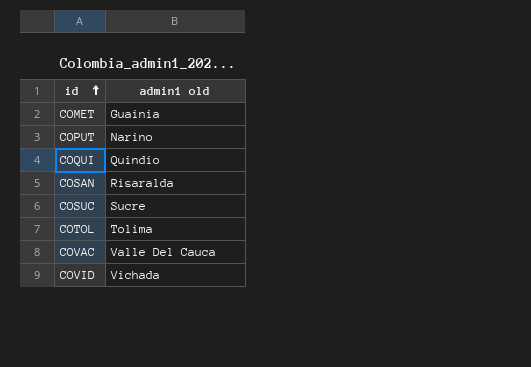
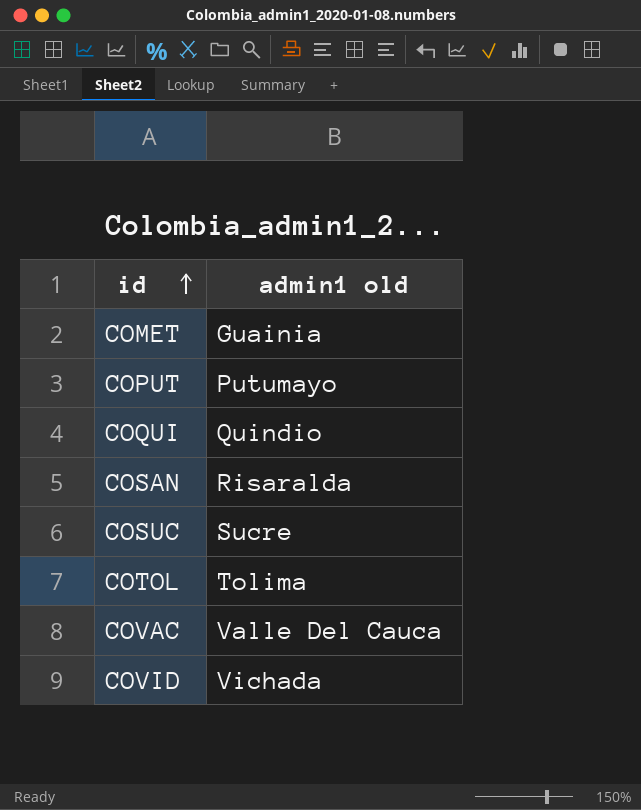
COPUT | admin1 old: Narino -> Putumayo

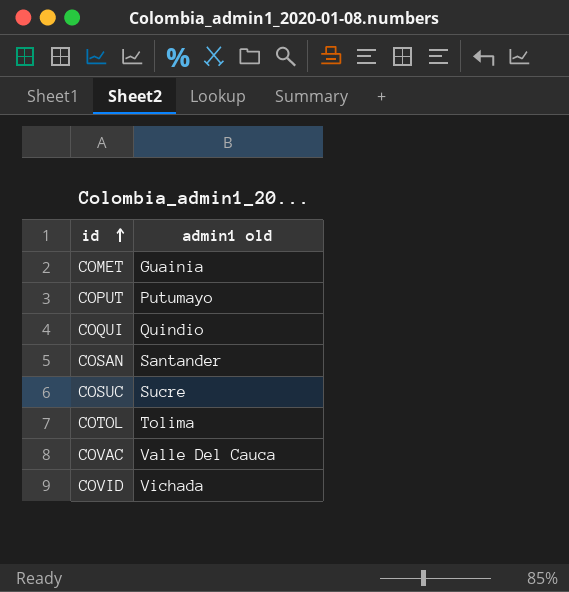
COSAN | admin1 old: Risaralda -> Santander

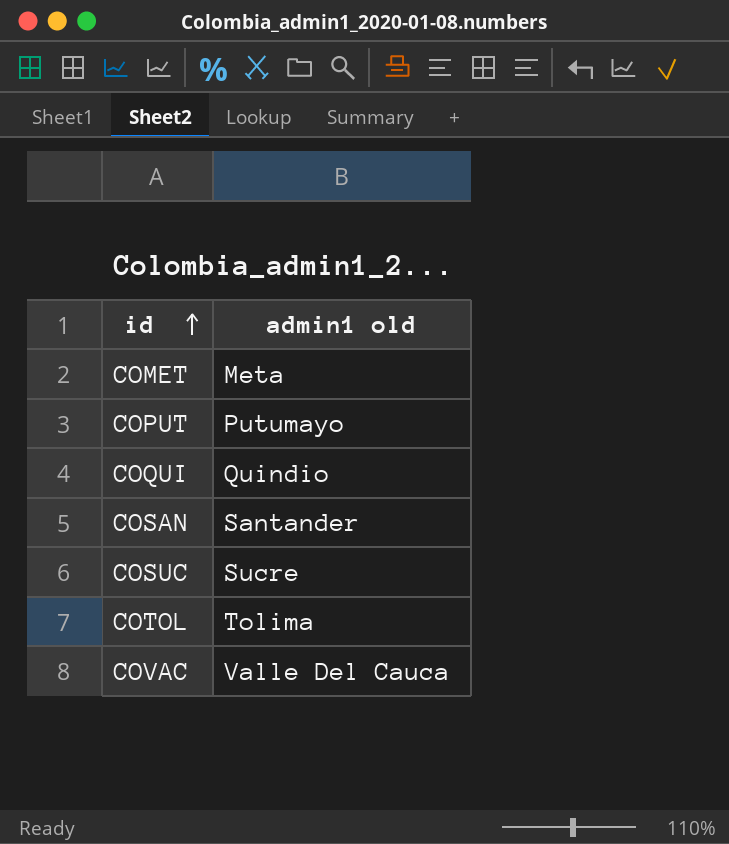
row COVID: Vichada -> none
COMET | admin1 old: Guainia -> Meta

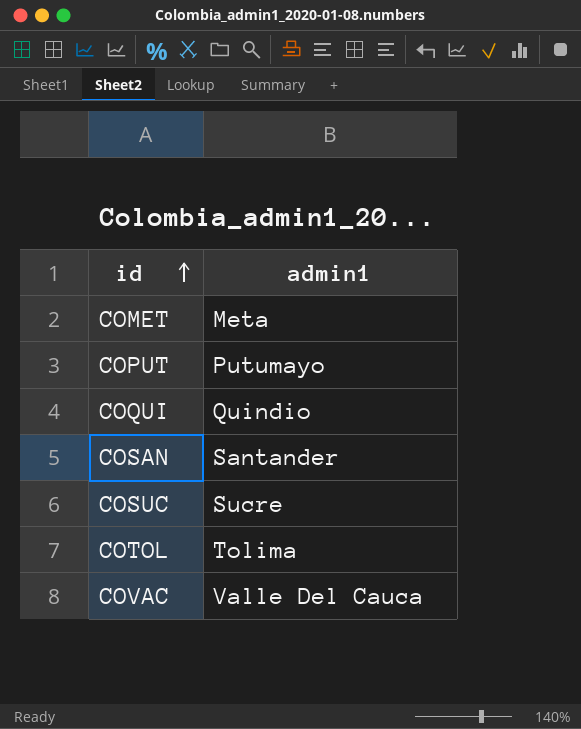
column name: admin1 old -> admin1

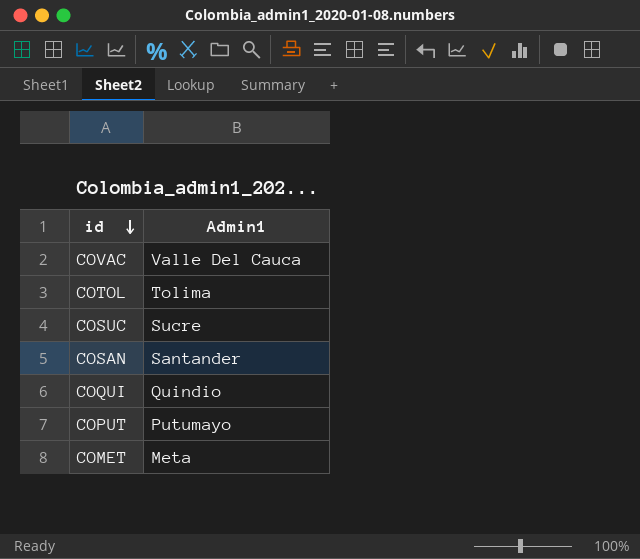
row order: id ascending -> id descending
column name: admin1 -> Admin1

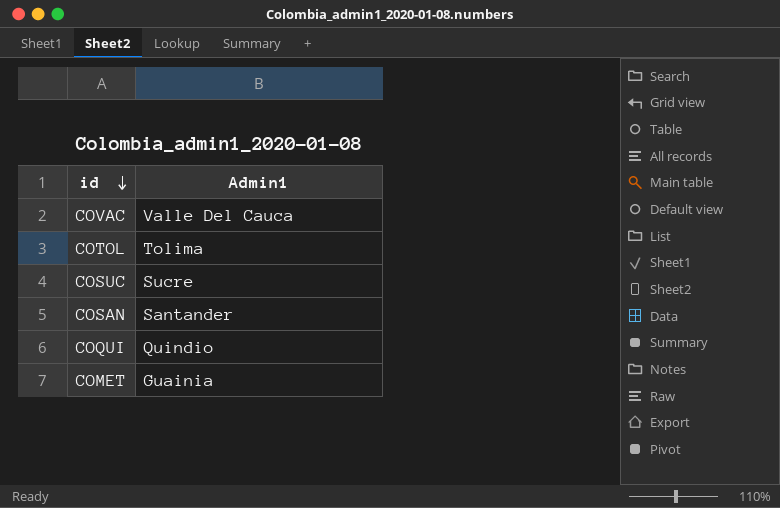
row COPUT: Putumayo -> none
COMET | Admin1: Meta -> Guainia

